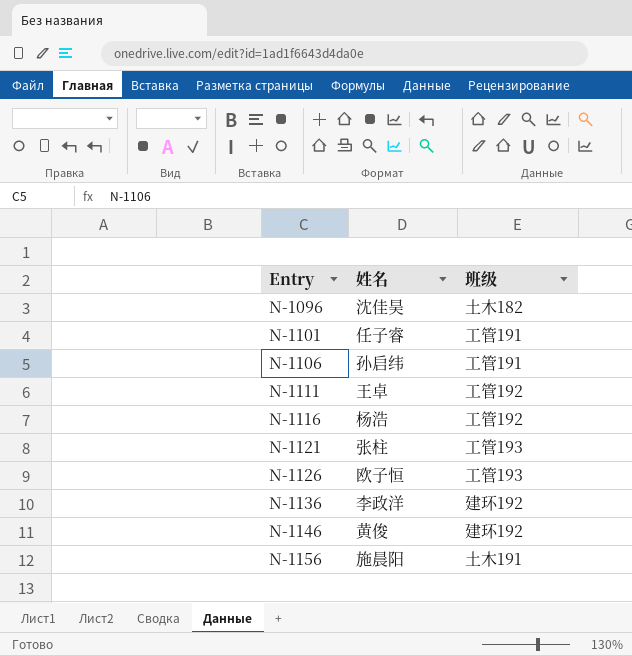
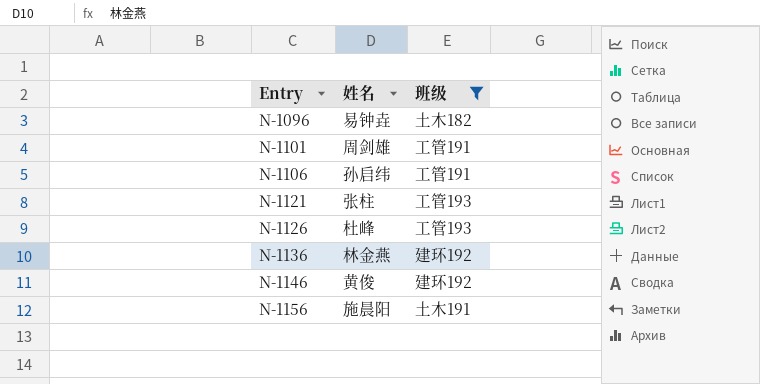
filter: none -> 班级 != 工管192
N-1096 | 姓名: 沈佳昊 -> 易钟垚
N-1101 | 姓名: 任子睿 -> 周剑雄
N-1126 | 姓名: 欧子恒 -> 杜峰
N-1136 | 姓名: 李政洋 -> 林金燕

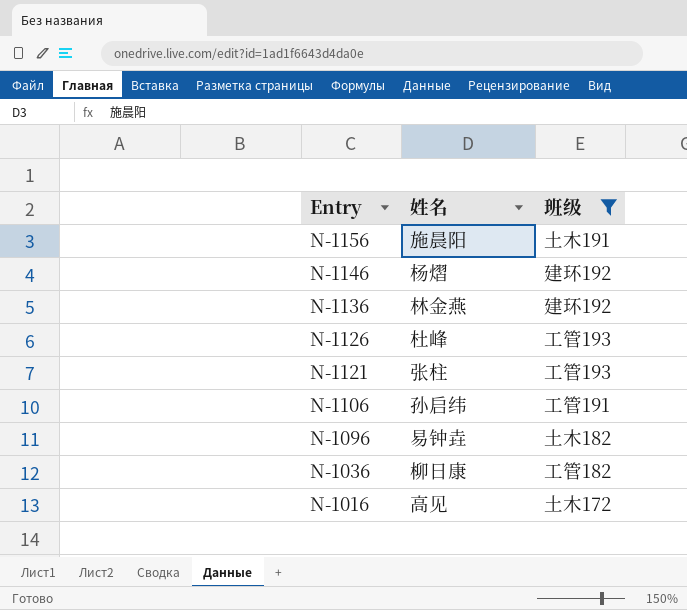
row order: Entry ascending -> Entry descending
row N-1101: 周剑雄 | 工管191 -> none
N-1146 | 姓名: 黄俊 -> 杨熠
row N-1036: none -> 柳日康 | 工管182
row N-1016: none -> 高见 | 土木172

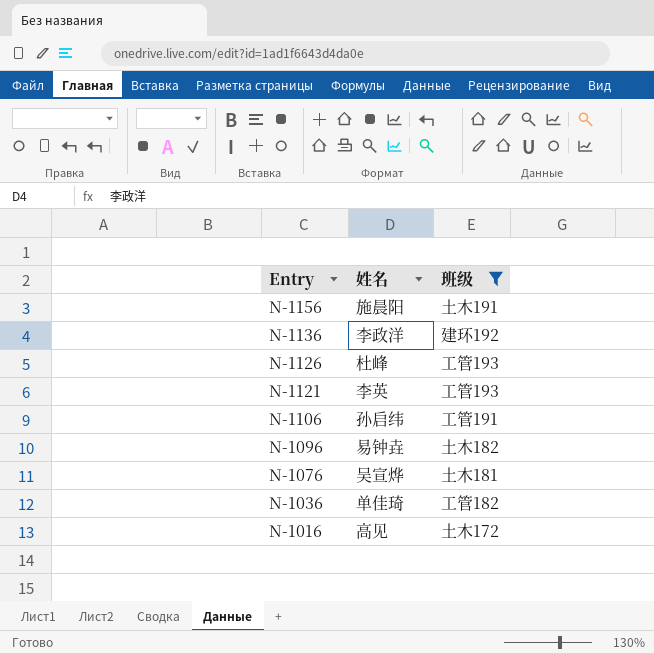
row N-1146: 杨熠 | 建环192 -> none
N-1136 | 姓名: 林金燕 -> 李政洋
N-1121 | 姓名: 张柱 -> 李英
row N-1076: none -> 吴宣烨 | 土木181
N-1036 | 姓名: 柳日康 -> 单佳琦

